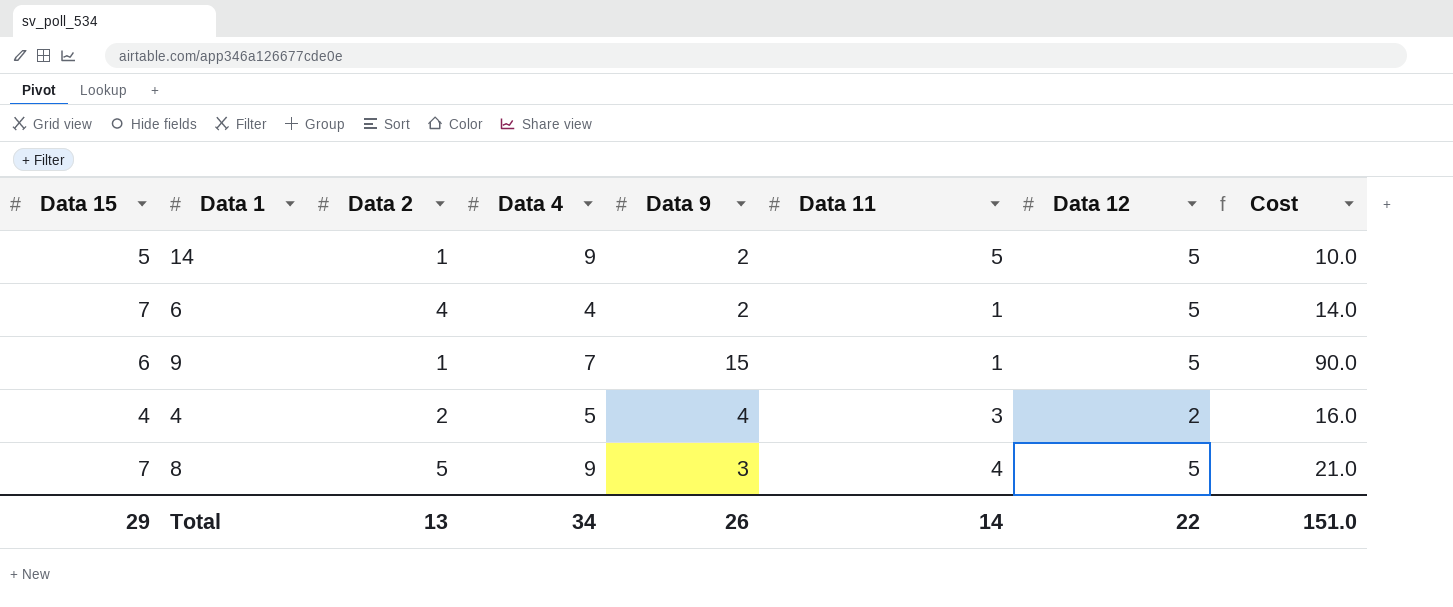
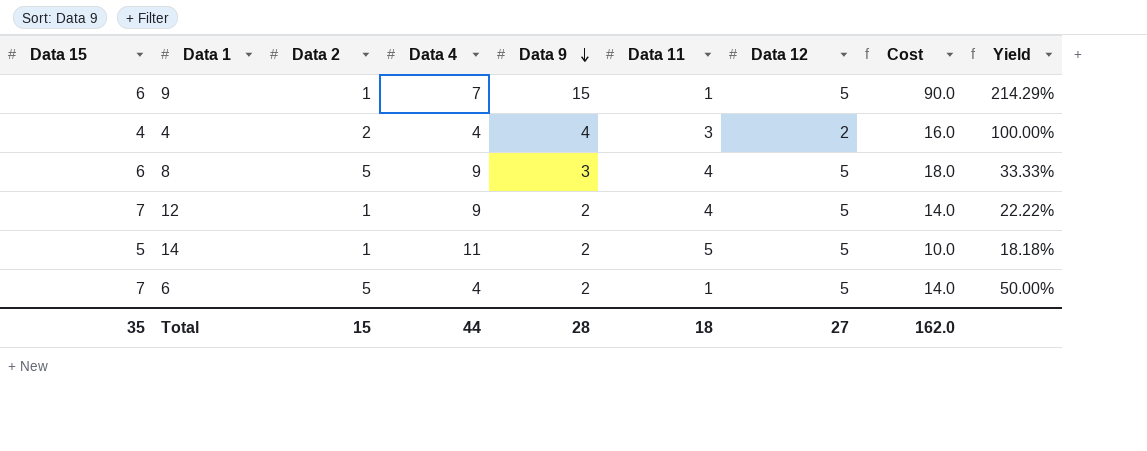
row order: none -> Data 9 descending
column Yield | formula: none -> [Data 9] / [Data 4]
4 | Data 4: 5 -> 4
8 | Data 15: 7 -> 6
8 | Cost: 21.0 -> 18.0
row 12: none -> 7 | 1 | 9 | 2 | 4 | 5 | 14.0 | 22.22%
14 | Data 4: 9 -> 11
6 | Data 2: 4 -> 5
Total | Data 15: 29 -> 35
Total | Data 2: 13 -> 15
Total | Data 4: 34 -> 44
Total | Data 9: 26 -> 28
Total | Data 11: 14 -> 18
Total | Data 12: 22 -> 27
Total | Cost: 151.0 -> 162.0

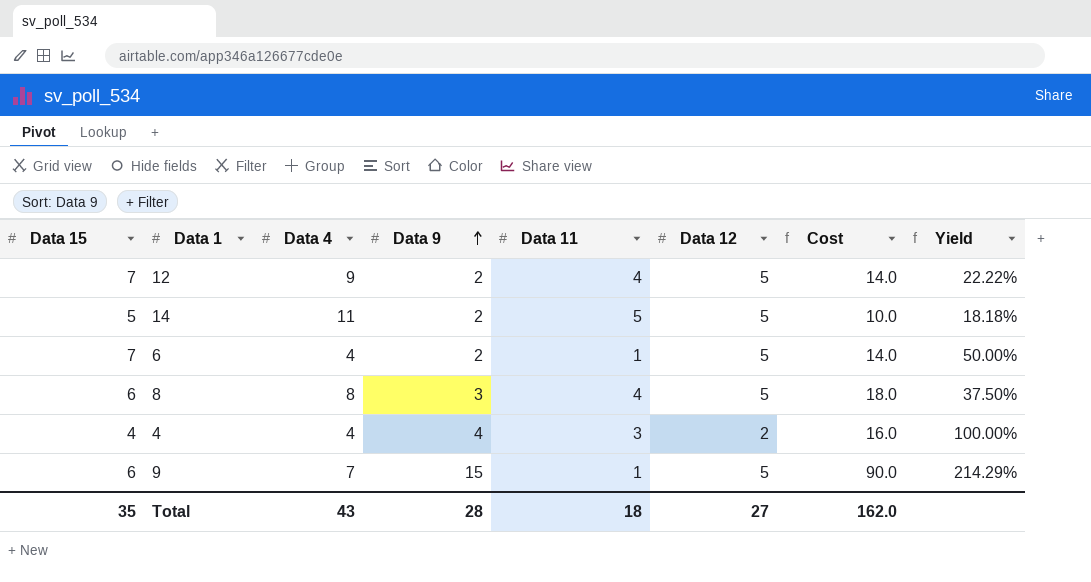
row order: Data 9 descending -> Data 9 ascending
column Data 2 | position: 3 -> none
8 | Data 4: 9 -> 8
8 | Yield: 33.33% -> 37.50%
Total | Data 4: 44 -> 43

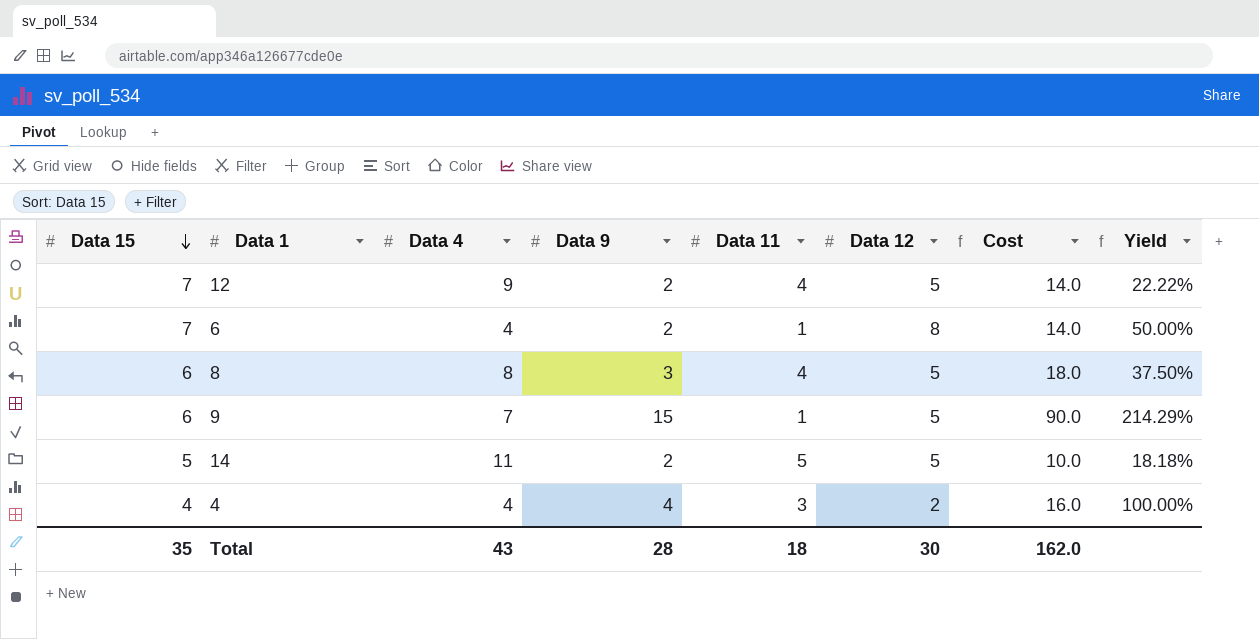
row order: Data 9 ascending -> Data 15 descending
6 | Data 12: 5 -> 8
Total | Data 12: 27 -> 30

